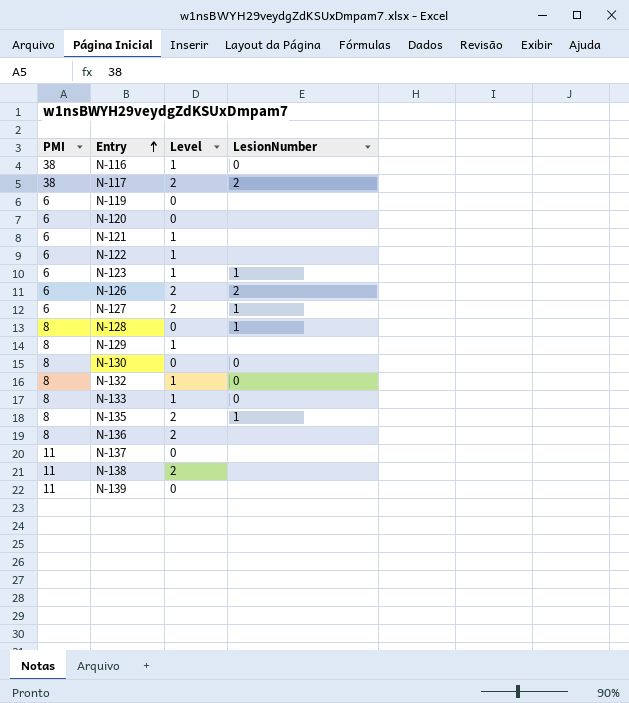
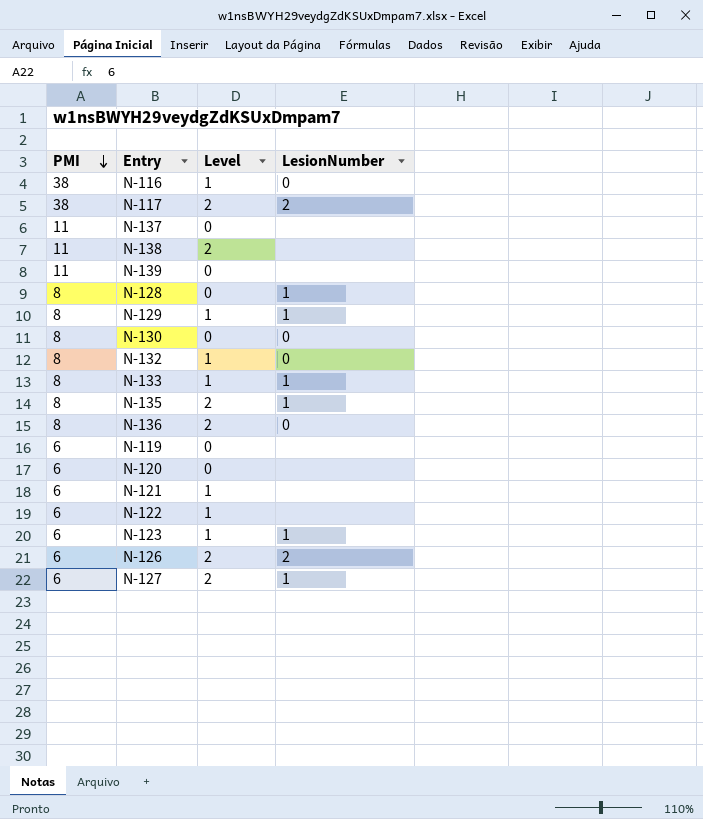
row order: Entry ascending -> PMI descending
N-129 | LesionNumber: none -> 1
N-133 | LesionNumber: 0 -> 1
N-136 | LesionNumber: none -> 0

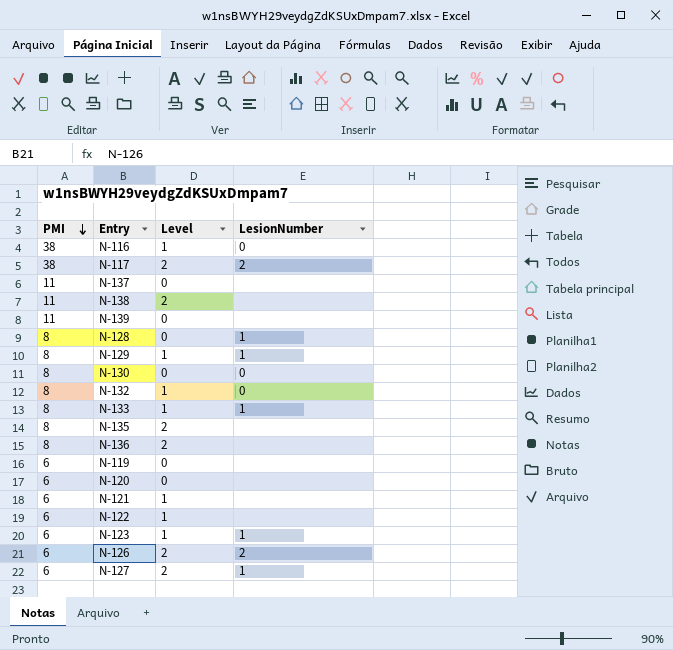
N-135 | LesionNumber: 1 -> none
N-136 | LesionNumber: 0 -> none

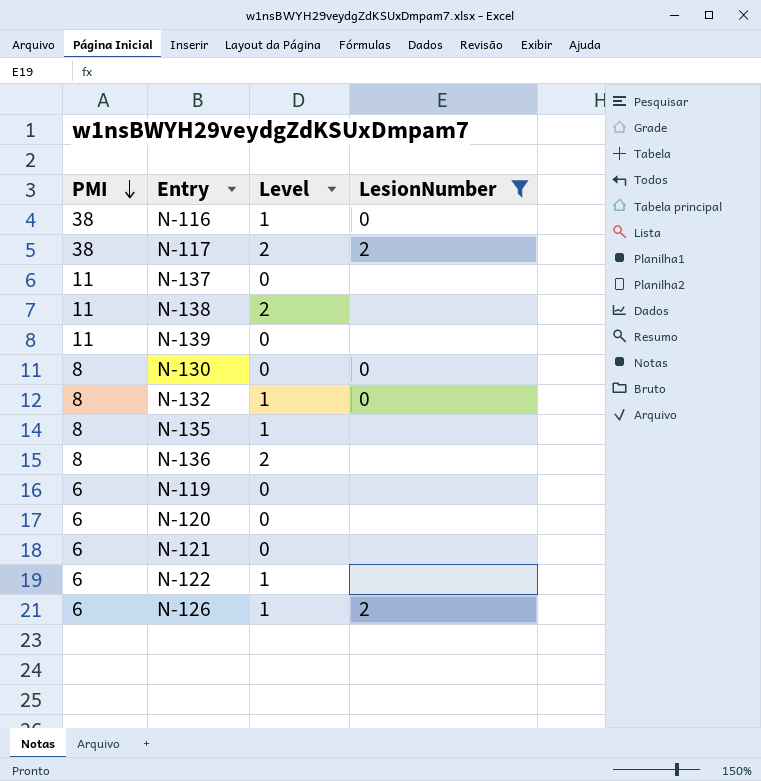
filter: none -> LesionNumber != 1
N-135 | Level: 2 -> 1
N-121 | Level: 1 -> 0
N-126 | Level: 2 -> 1

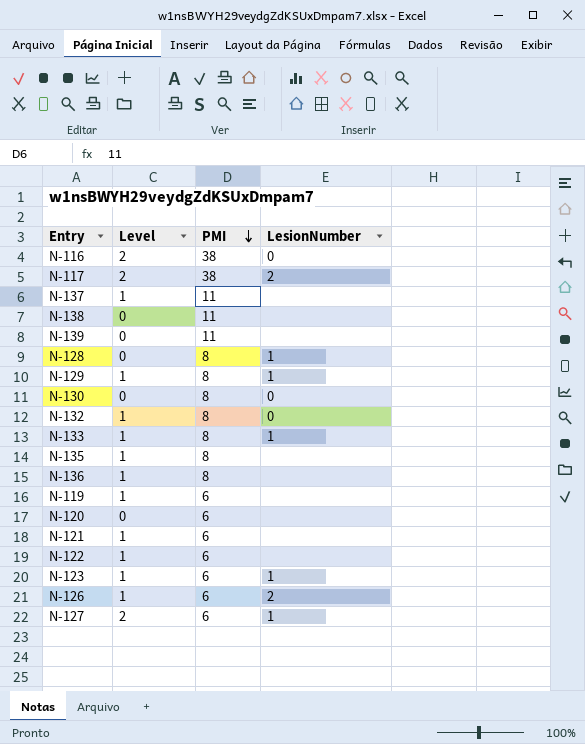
filter: LesionNumber != 1 -> none
column PMI | position: 1 -> 3
N-116 | Level: 1 -> 2
N-137 | Level: 0 -> 1
N-138 | Level: 2 -> 0
N-136 | Level: 2 -> 1
N-119 | Level: 0 -> 1
N-121 | Level: 0 -> 1

